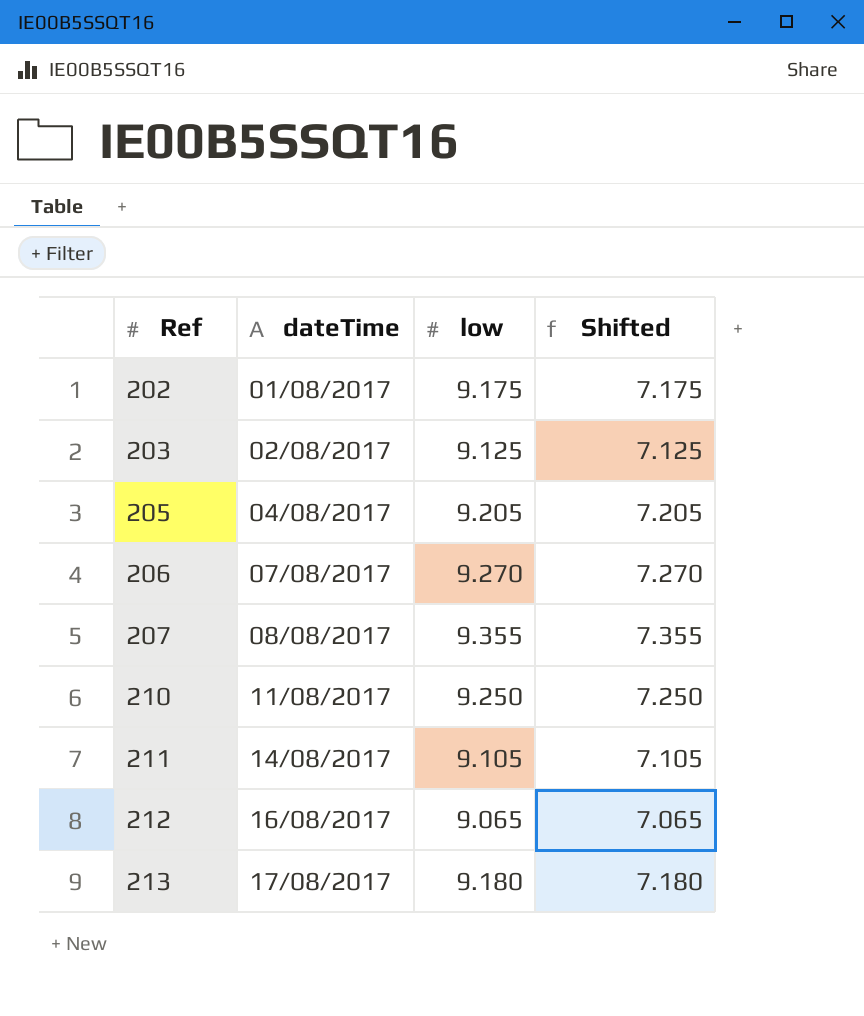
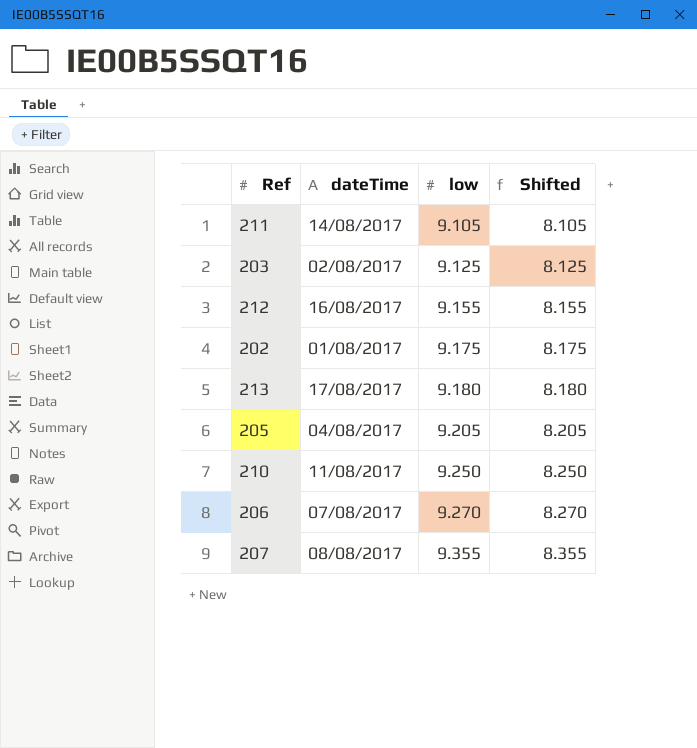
row order: Ref ascending -> low ascending
column Shifted | formula: [low] - 2 -> [low] - 1
212 | low: 9.065 -> 9.155

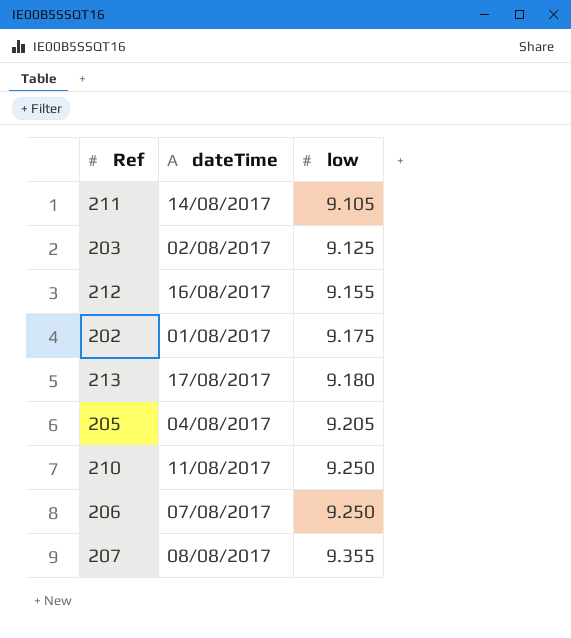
column Shifted | formula: [low] - 1 -> none
206 | low: 9.270 -> 9.250

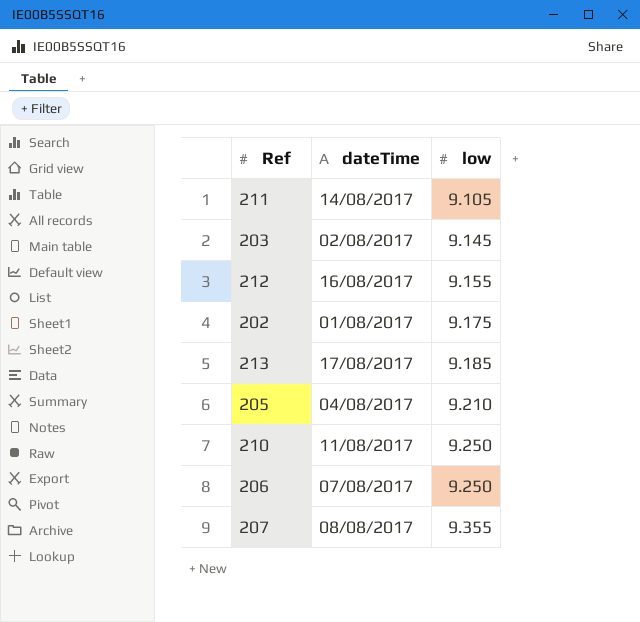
203 | low: 9.125 -> 9.145
213 | low: 9.180 -> 9.185
205 | low: 9.205 -> 9.210

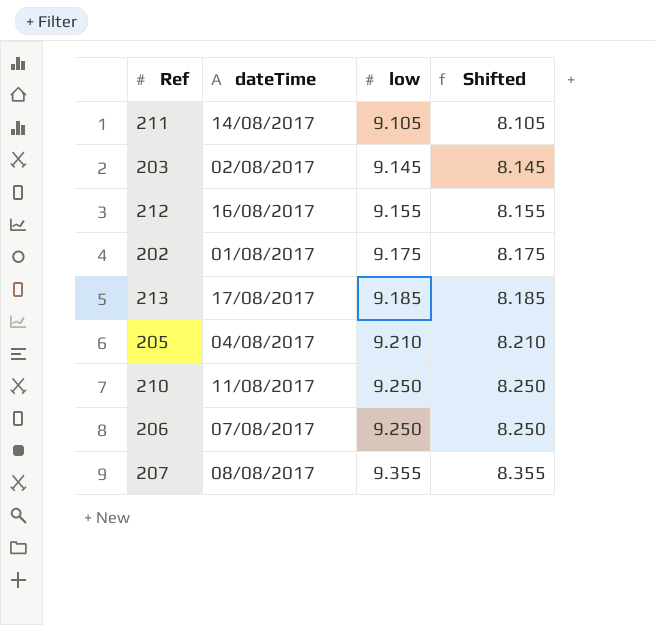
column Shifted | formula: none -> [low] - 1

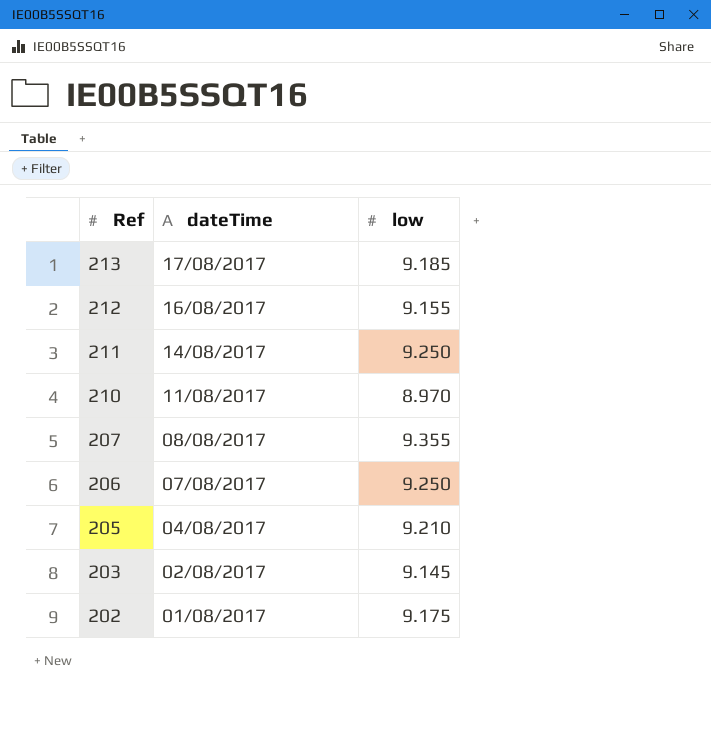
row order: low ascending -> Ref descending
column Shifted | formula: [low] - 1 -> none
211 | low: 9.105 -> 9.250
210 | low: 9.250 -> 8.970

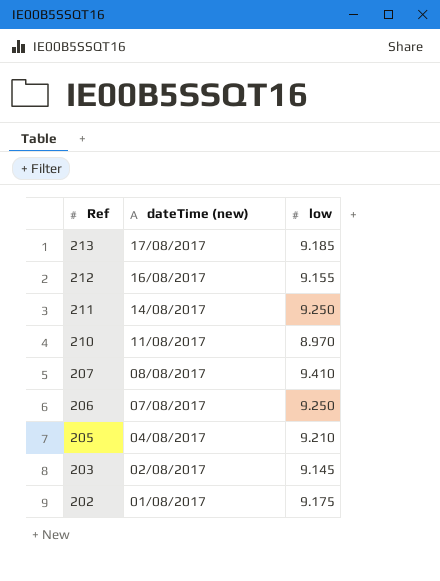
column name: dateTime -> dateTime (new)
207 | low: 9.355 -> 9.410

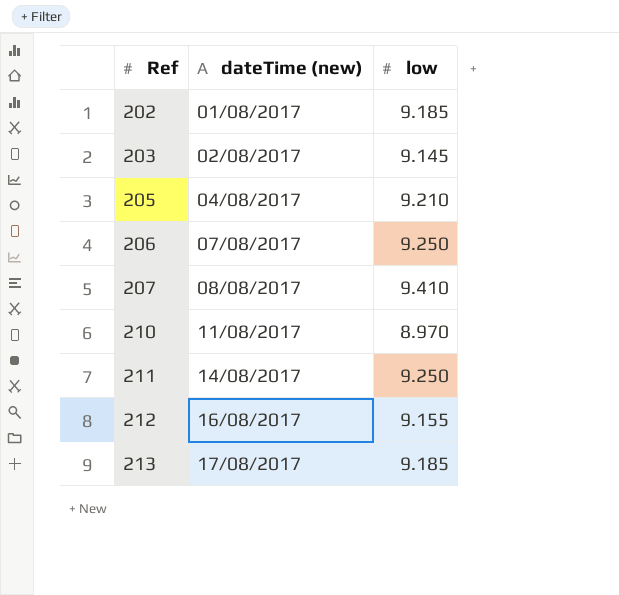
row order: Ref descending -> Ref ascending
202 | low: 9.175 -> 9.185

